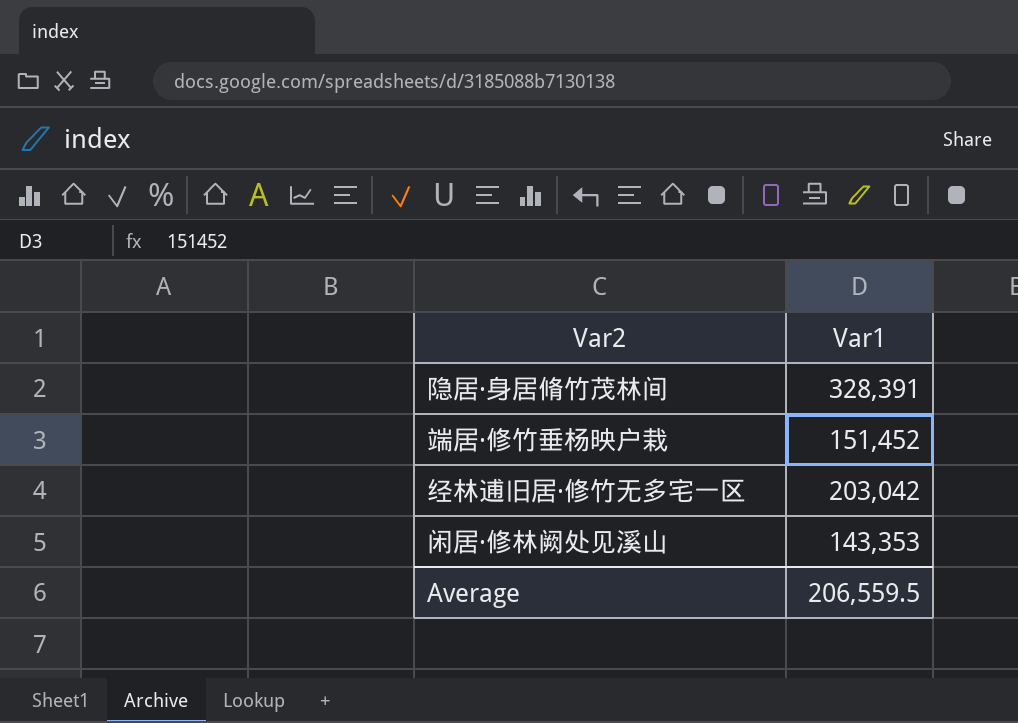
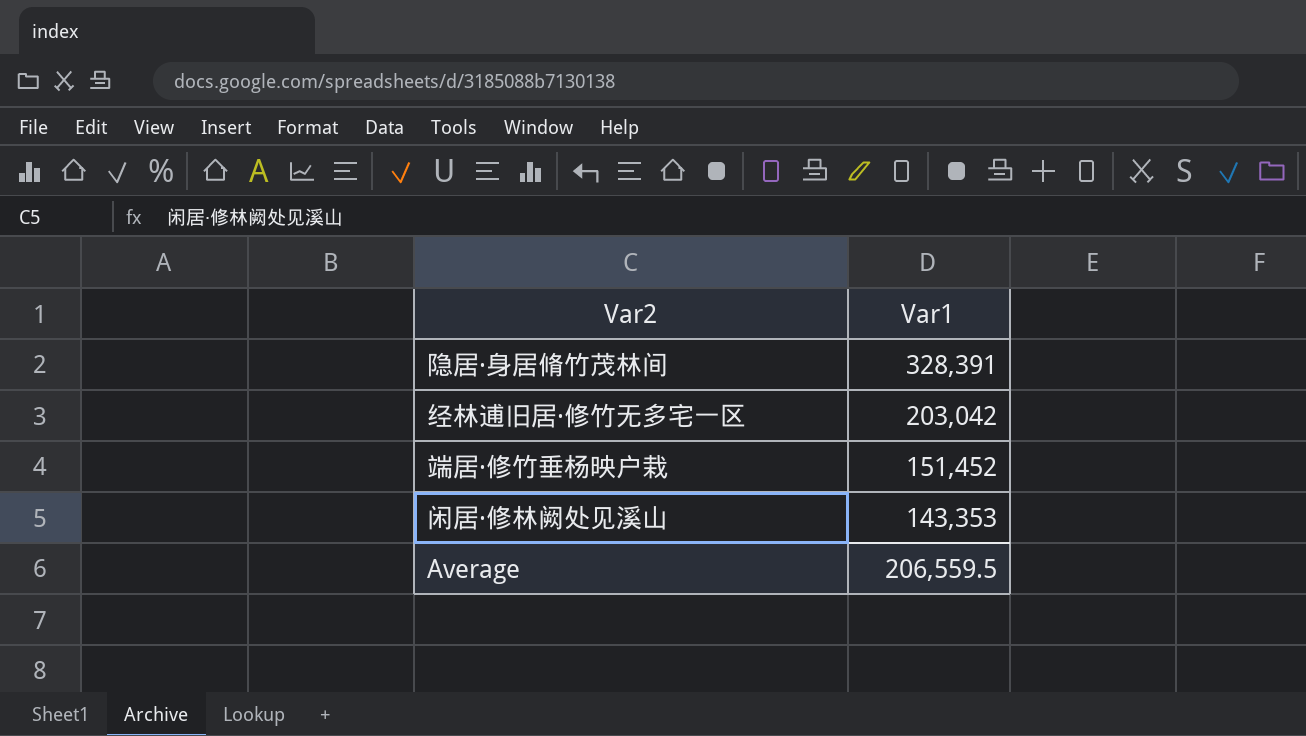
row order: none -> Var1 descending

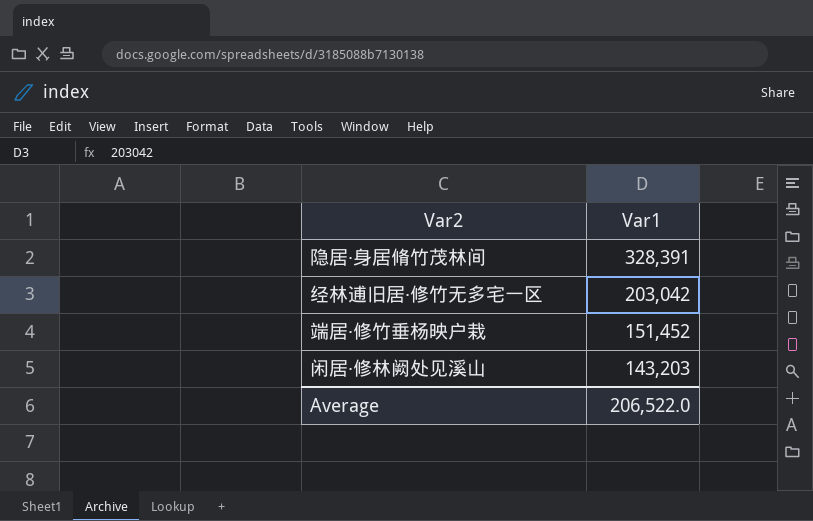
闲居·修林阙处见溪山 | Var1: 143,353 -> 143,203
Average | Var1: 206,559.5 -> 206,522.0

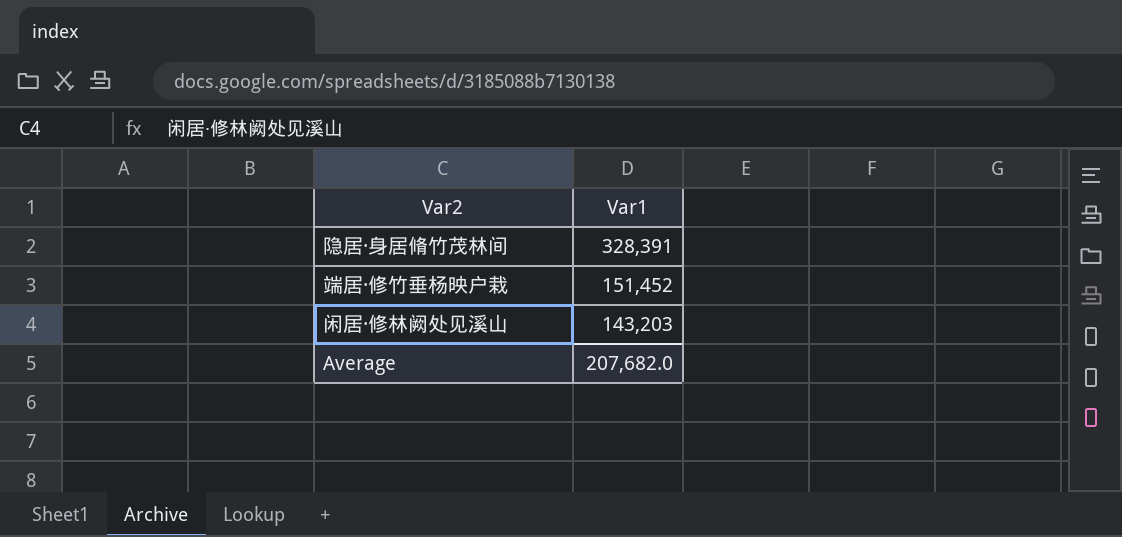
row 经林逋旧居·修竹无多宅一区: 203,042 -> none
Average | Var1: 206,522.0 -> 207,682.0

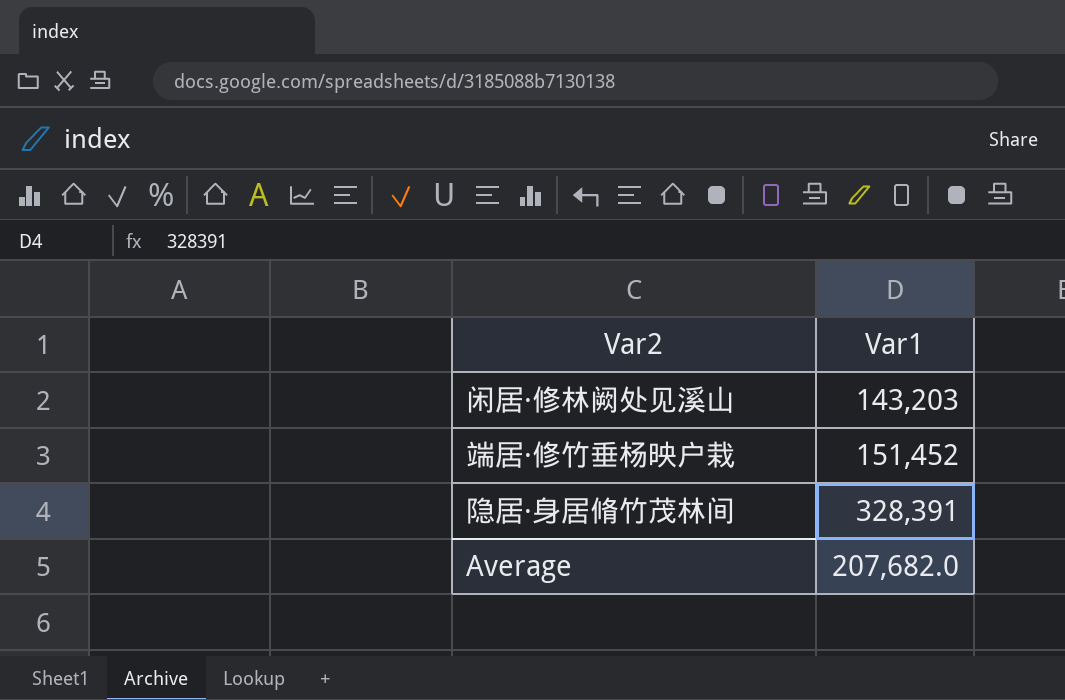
row order: Var1 descending -> Var1 ascending

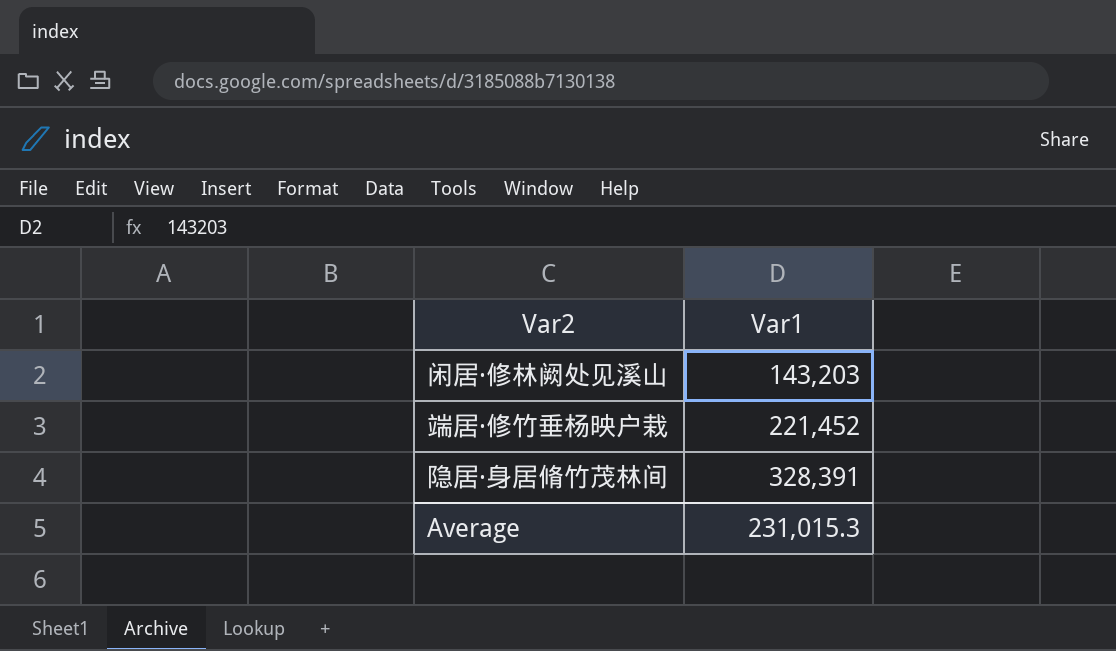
端居·修竹垂杨映户栽 | Var1: 151,452 -> 221,452
Average | Var1: 207,682.0 -> 231,015.3

